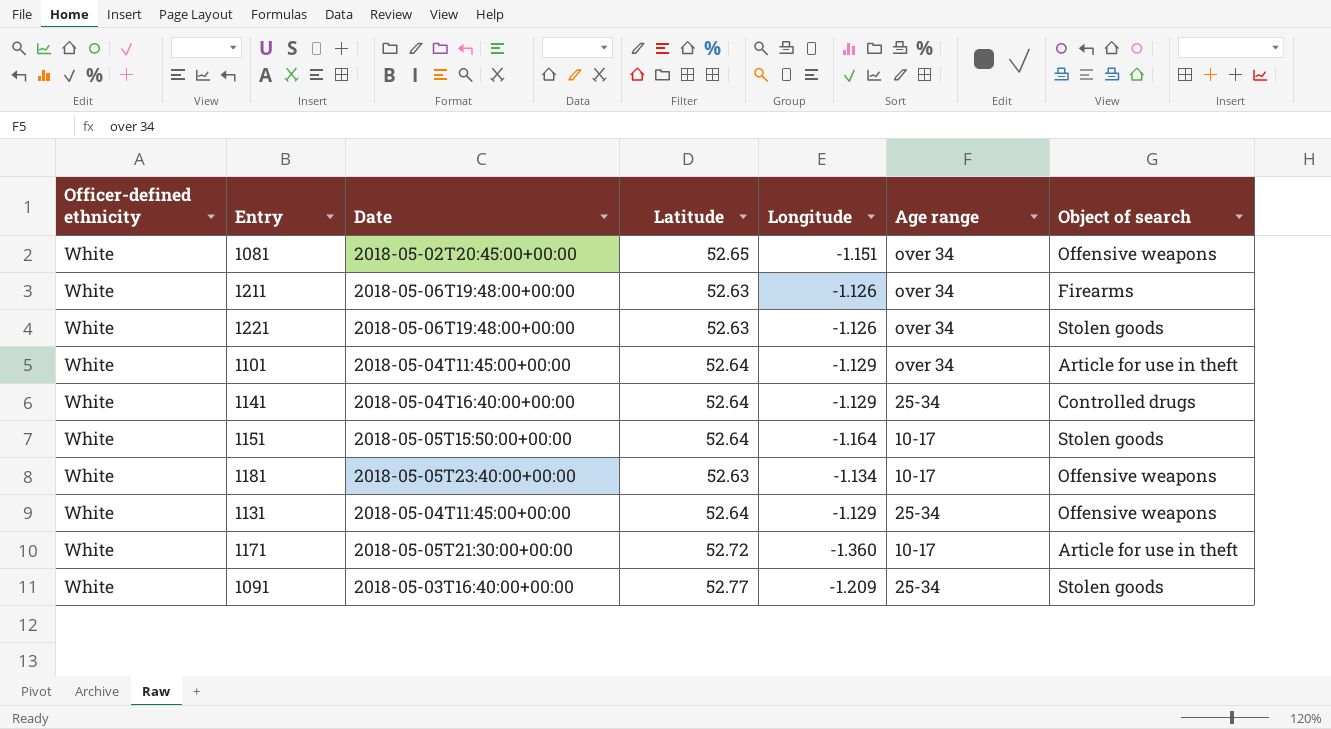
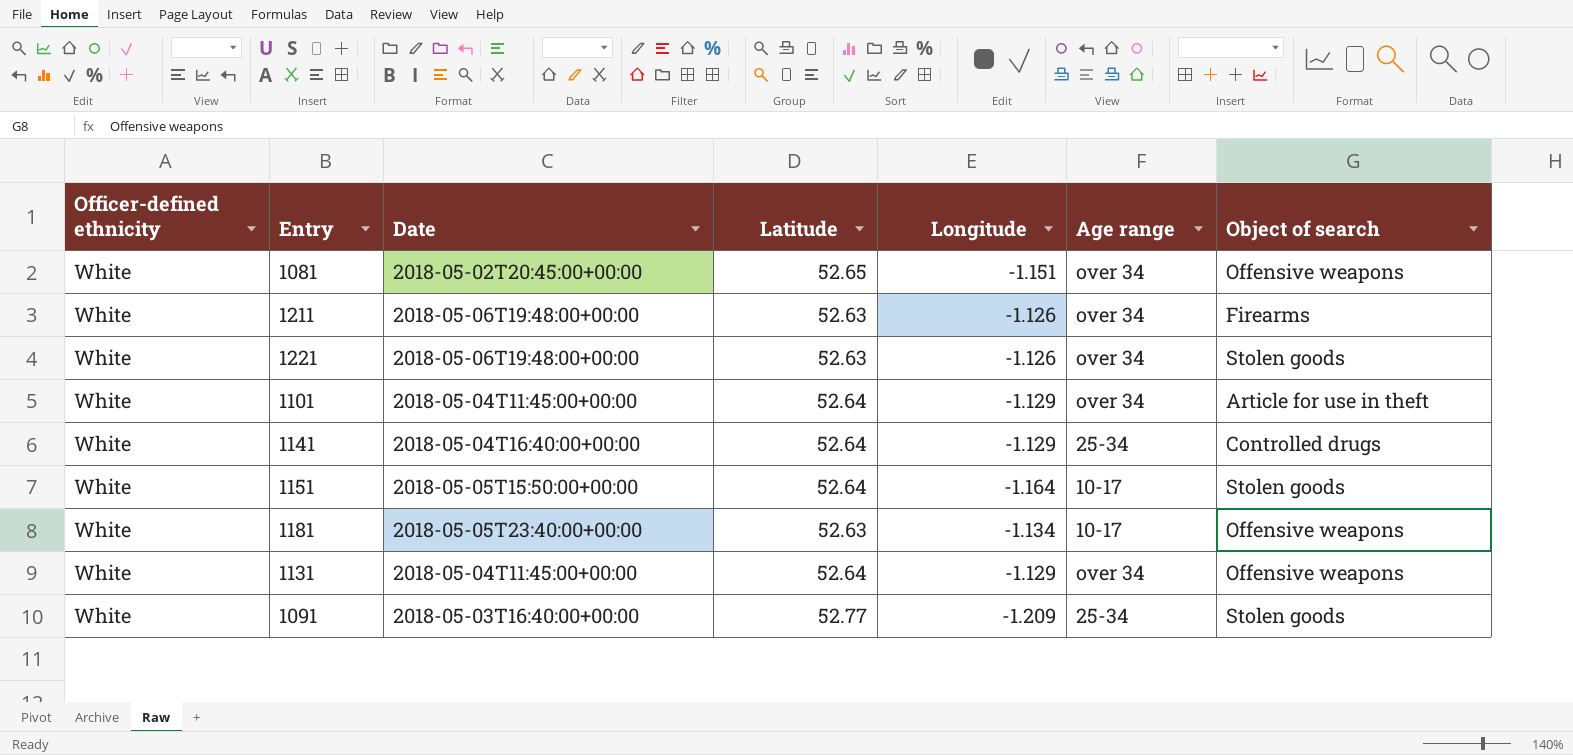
row 1171: White | 2018-05-05T21:30:00+00:00 | 52.72 | -1.360 | 10-17 | Article for use in theft -> none
1131 | Age range: 25-34 -> over 34

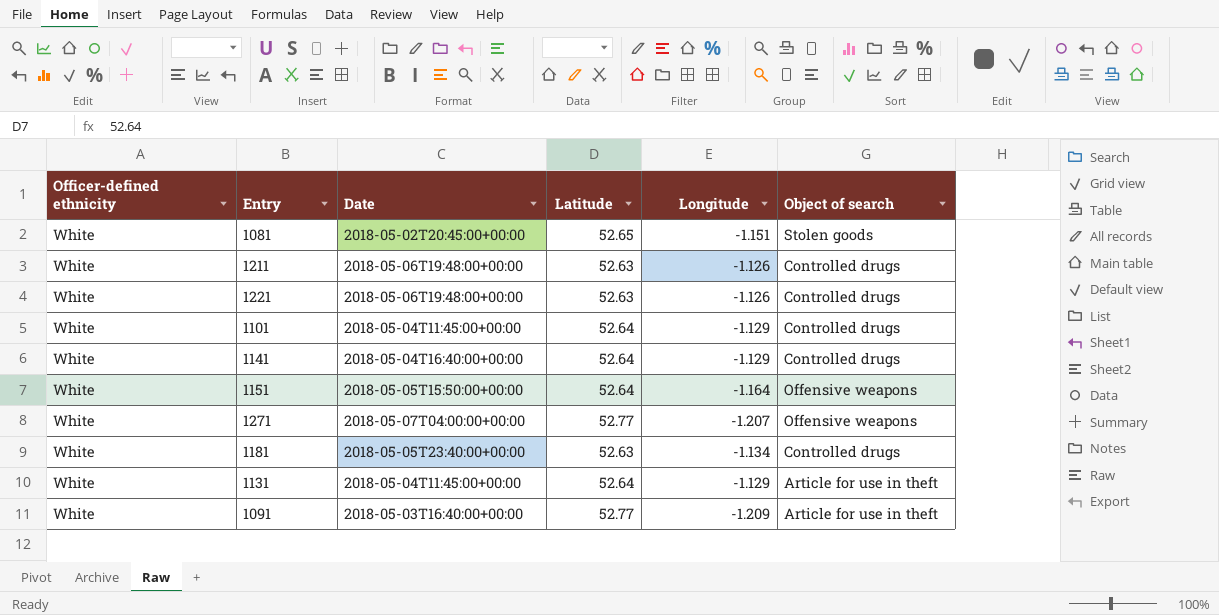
column Age range | position: 6 -> none
1081 | Object of search: Offensive weapons -> Stolen goods
1211 | Object of search: Firearms -> Controlled drugs
1221 | Object of search: Stolen goods -> Controlled drugs
1101 | Object of search: Article for use in theft -> Controlled drugs
1151 | Object of search: Stolen goods -> Offensive weapons
row 1271: none -> White | 2018-05-07T04:00:00+00:00 | 52.77 | -1.207 | Offensive weapons
1181 | Object of search: Offensive weapons -> Controlled drugs
1131 | Object of search: Offensive weapons -> Article for use in theft
1091 | Object of search: Stolen goods -> Article for use in theft

